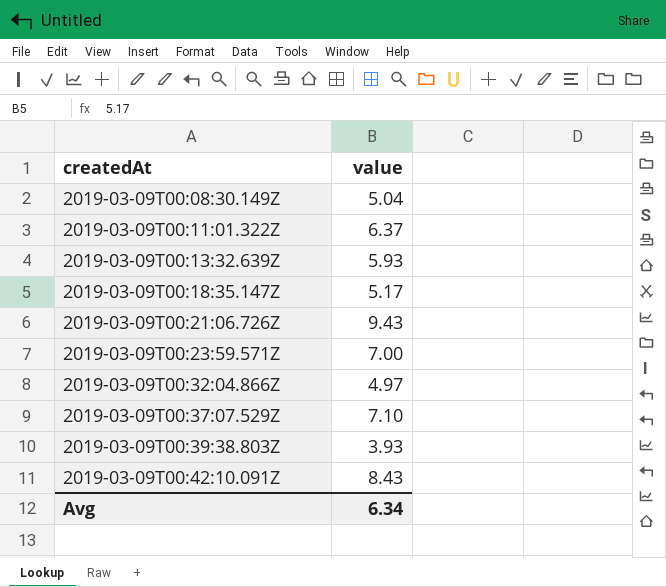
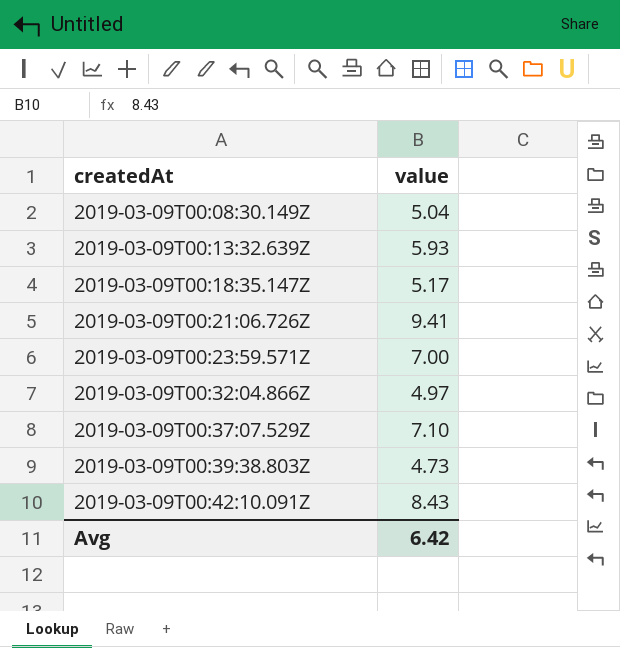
row 2019-03-09T00:11:01.322Z: 6.37 -> none
2019-03-09T00:21:06.726Z | value: 9.43 -> 9.41
2019-03-09T00:39:38.803Z | value: 3.93 -> 4.73
Avg | value: 6.34 -> 6.42

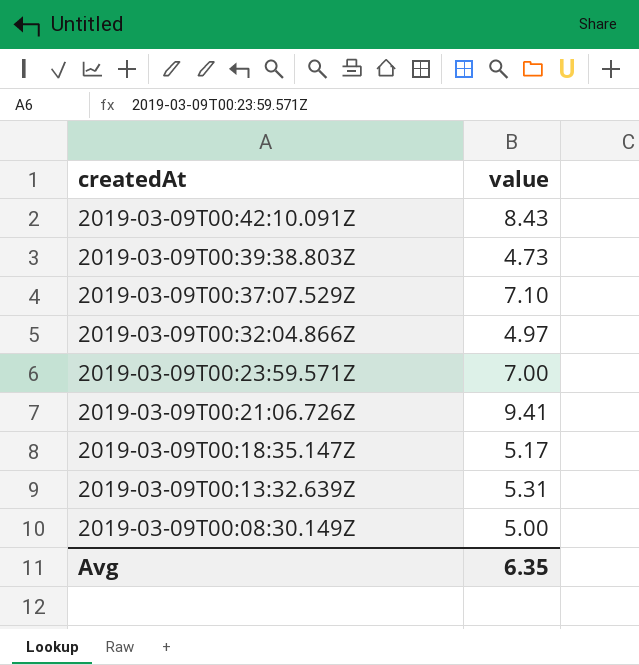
row order: createdAt ascending -> createdAt descending
2019-03-09T00:13:32.639Z | value: 5.93 -> 5.31
2019-03-09T00:08:30.149Z | value: 5.04 -> 5.00
Avg | value: 6.42 -> 6.35

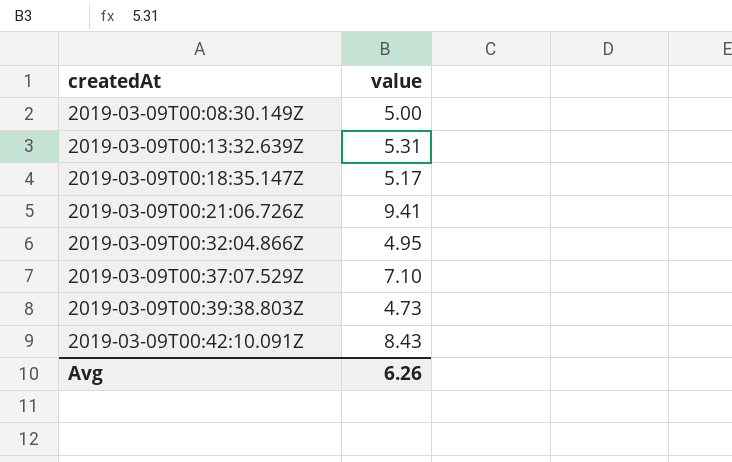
row order: createdAt descending -> createdAt ascending
row 2019-03-09T00:23:59.571Z: 7.00 -> none
2019-03-09T00:32:04.866Z | value: 4.97 -> 4.95
Avg | value: 6.35 -> 6.26

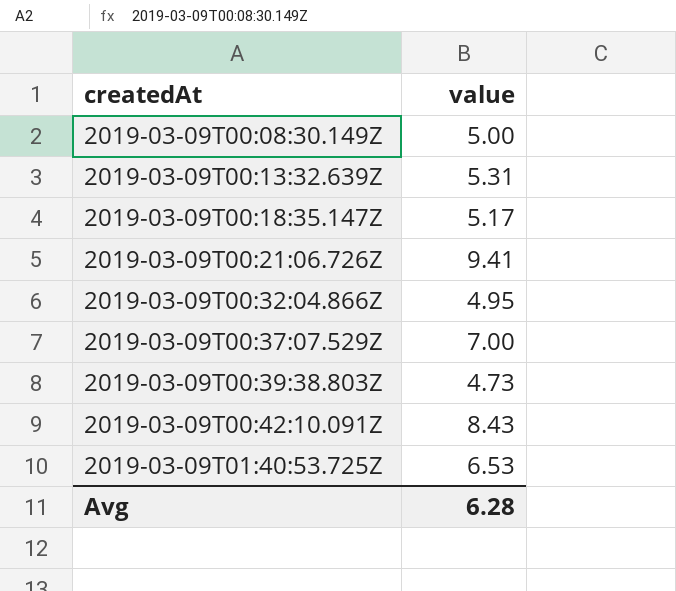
2019-03-09T00:37:07.529Z | value: 7.10 -> 7.00
row 2019-03-09T01:40:53.725Z: none -> 6.53
Avg | value: 6.26 -> 6.28

